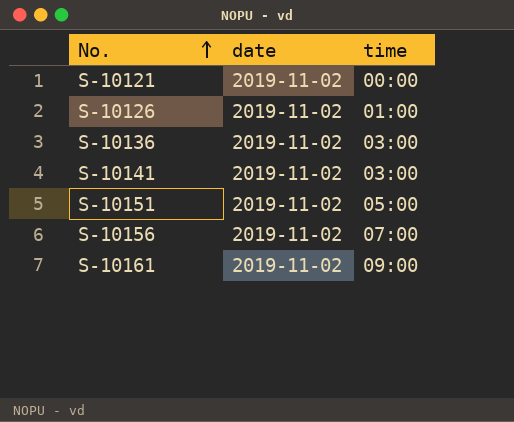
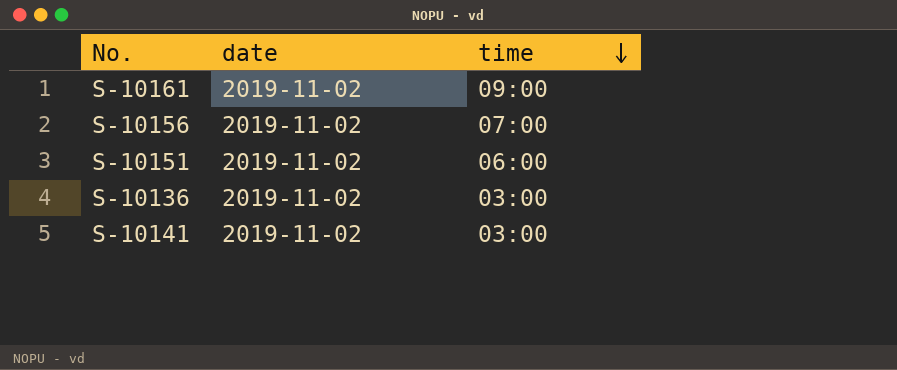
row order: No. ascending -> time descending
row S-10121: 2019-11-02 | 00:00 -> none
row S-10126: 2019-11-02 | 01:00 -> none
S-10151 | time: 05:00 -> 06:00

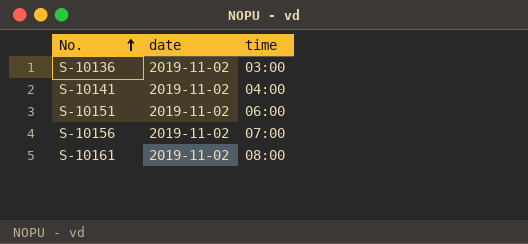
row order: time descending -> No. ascending
S-10141 | time: 03:00 -> 04:00
S-10161 | time: 09:00 -> 08:00

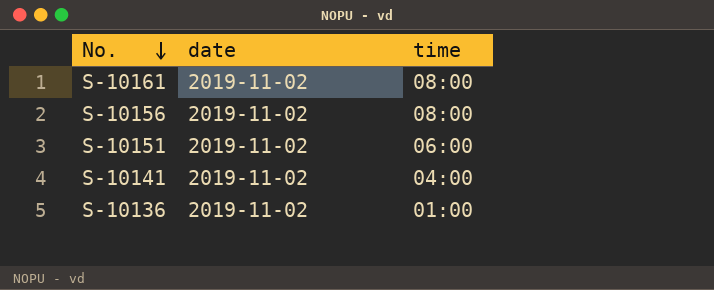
row order: No. ascending -> No. descending
S-10156 | time: 07:00 -> 08:00
S-10136 | time: 03:00 -> 01:00

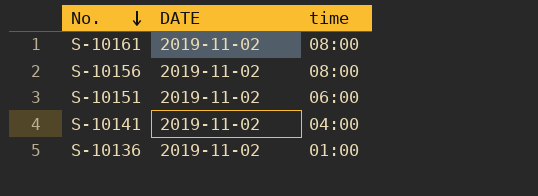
column name: date -> DATE

